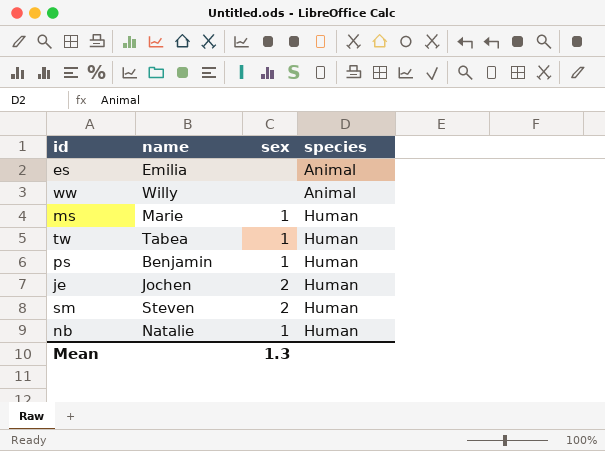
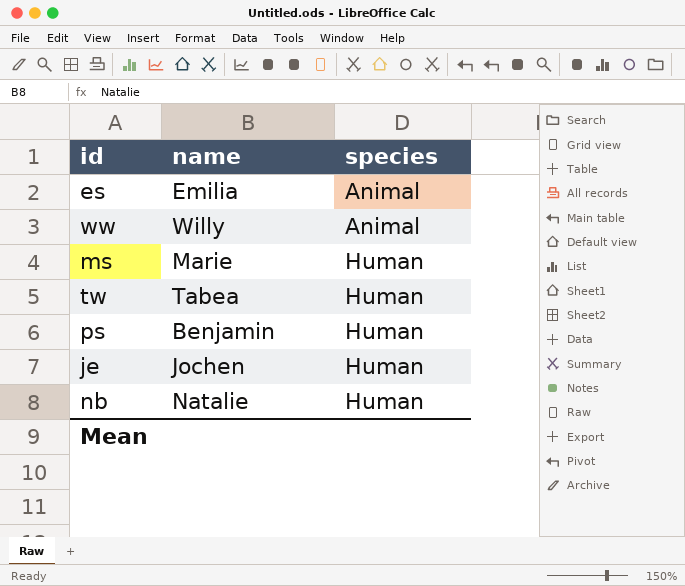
column sex | position: 3 -> none
row sm: Steven | 2 | Human -> none

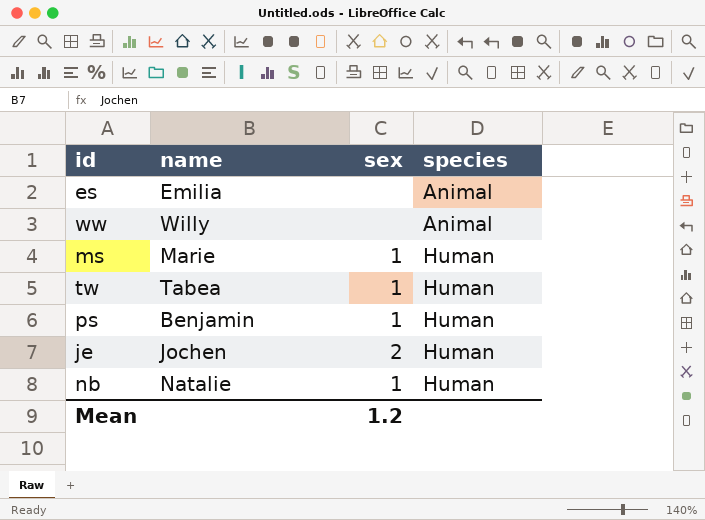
column sex | position: none -> 3

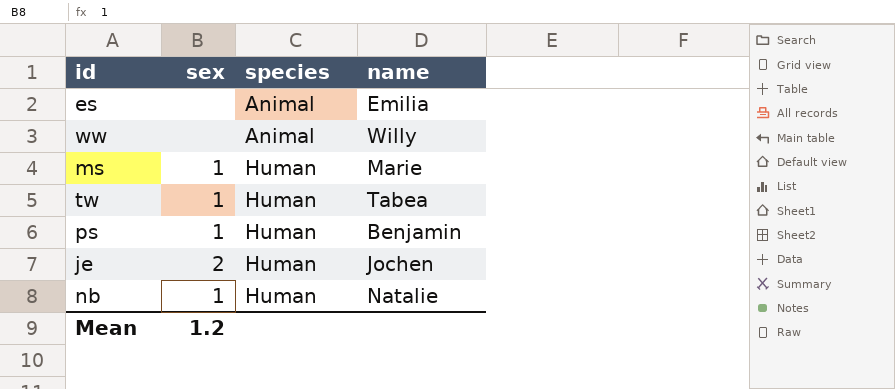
column name | position: 2 -> 4

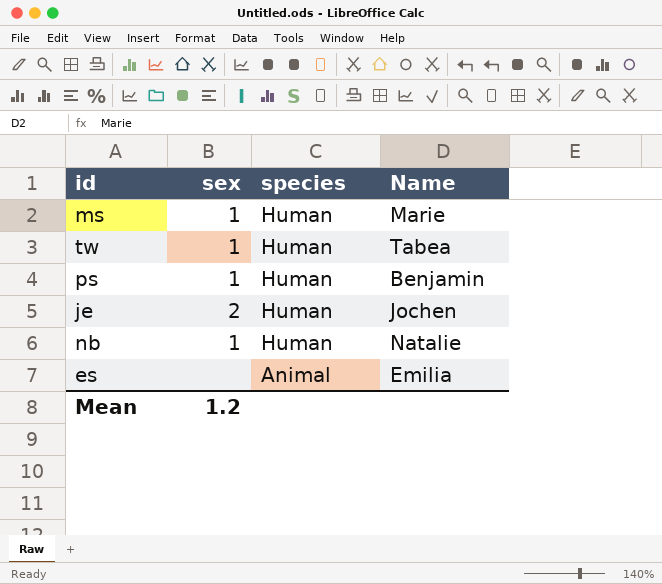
row order: species ascending -> species descending
column name: name -> Name
row ww: none | Animal | Willy -> none

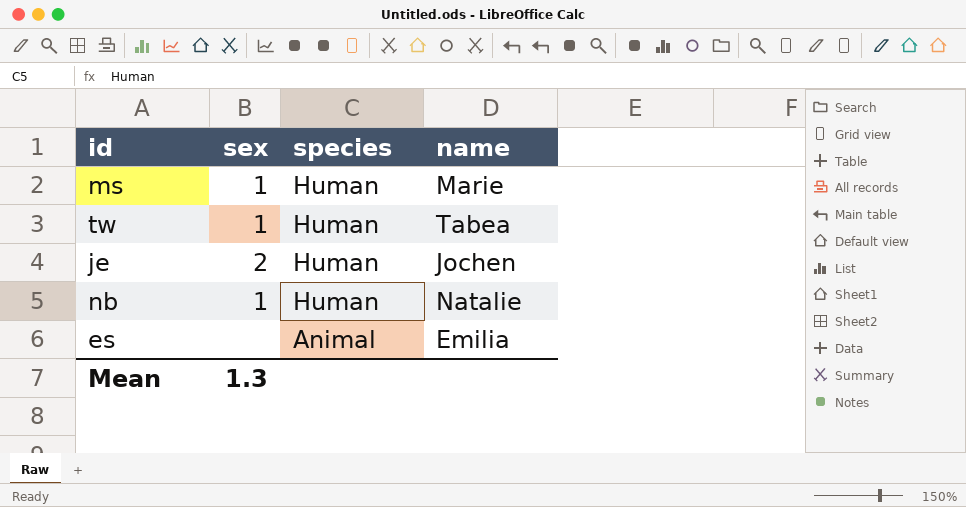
column name: Name -> name
row ps: 1 | Human | Benjamin -> none
Mean | sex: 1.2 -> 1.3

